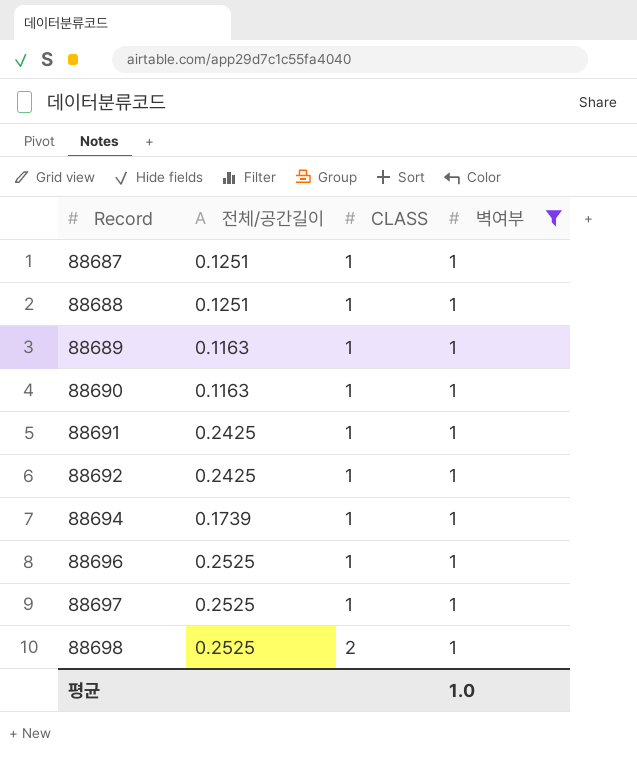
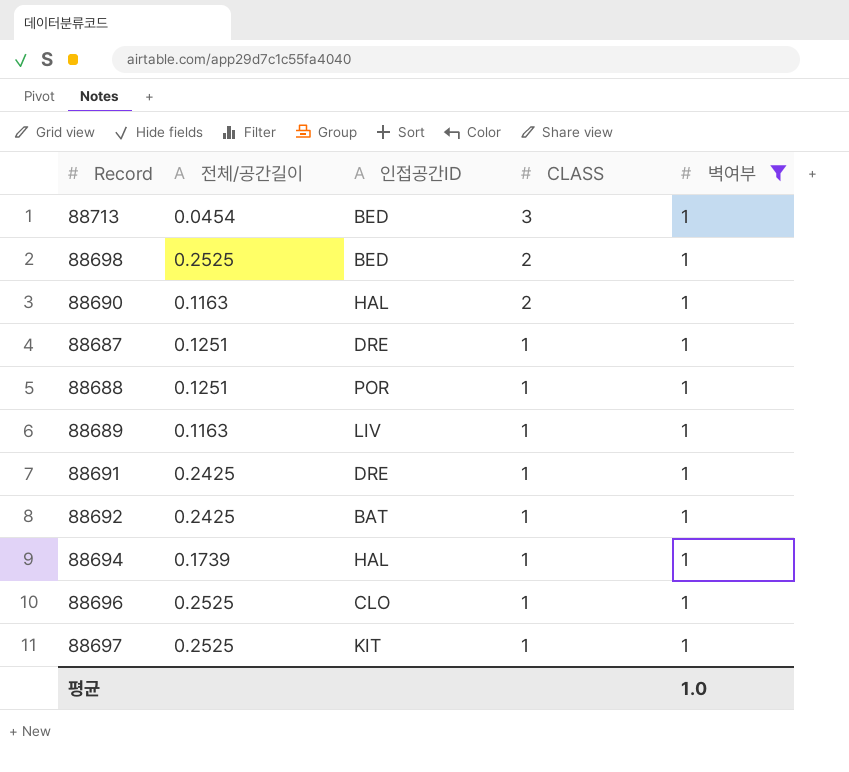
row order: Record ascending -> CLASS descending
column 인접공간ID | position: none -> 3
row 88713: none -> 0.0454 | BED | 3 | 1
88690 | CLASS: 1 -> 2

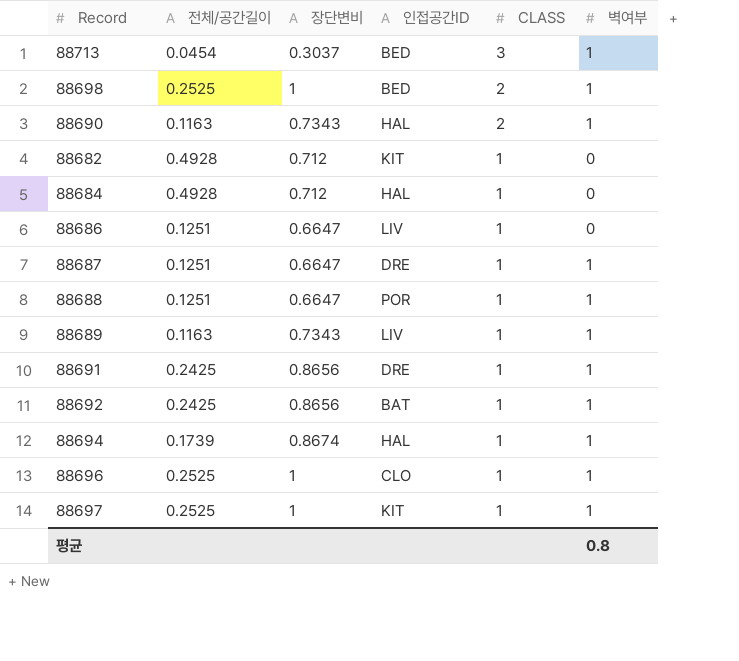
filter: 벽여부 = 1 -> none
column 장단변비 | position: none -> 3
평균 | 벽여부: 1.0 -> 0.8

